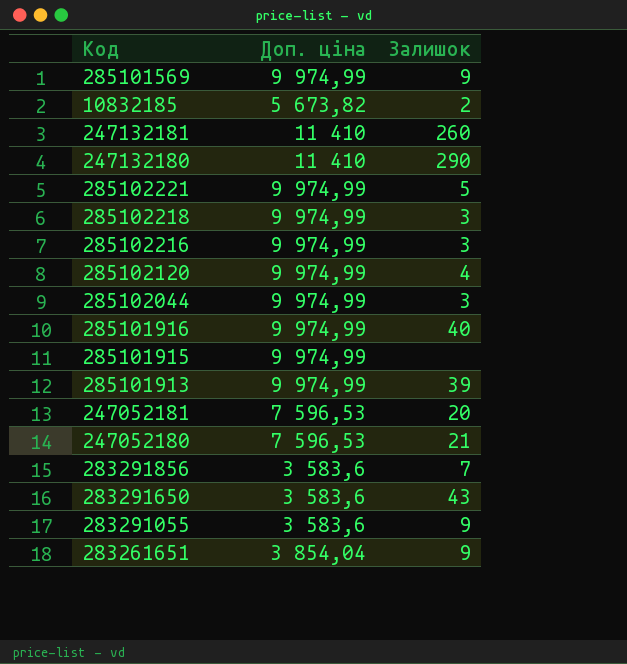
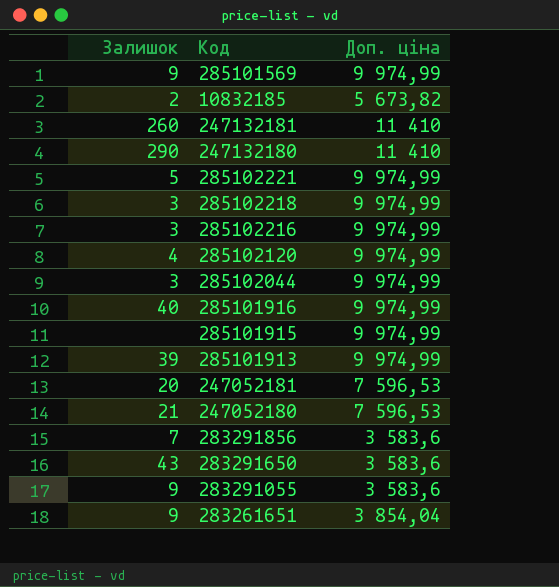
column Залишок | position: 3 -> 1

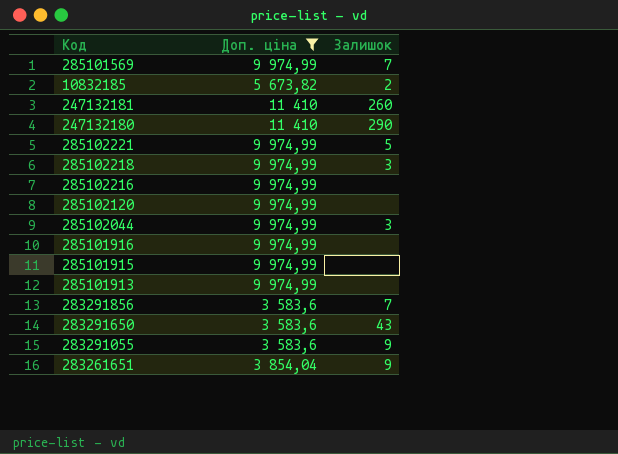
filter: none -> Доп. ціна != 7 596,53
column Залишок | position: 1 -> 3
285101569 | Залишок: 9 -> 7
285102216 | Залишок: 3 -> none
285102120 | Залишок: 4 -> none
285101916 | Залишок: 40 -> none
285101913 | Залишок: 39 -> none

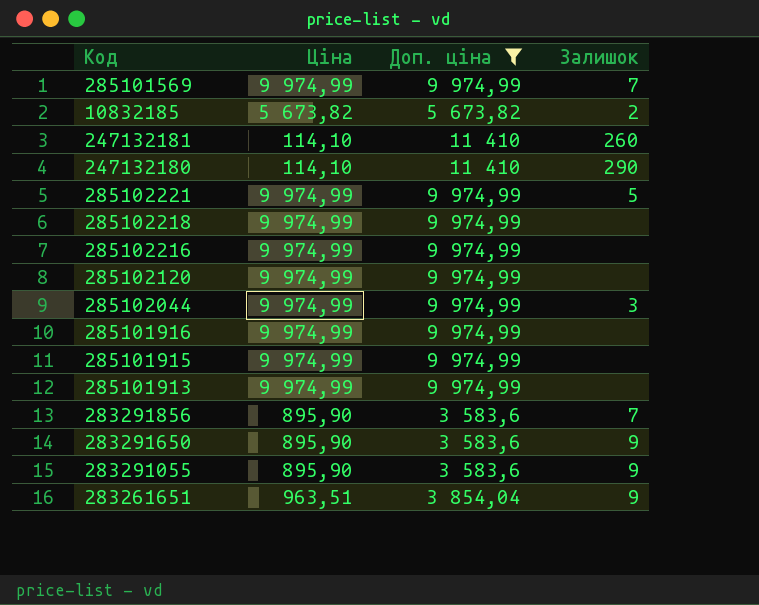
column Ціна | position: none -> 2
285102218 | Залишок: 3 -> none
283291650 | Залишок: 43 -> 9

